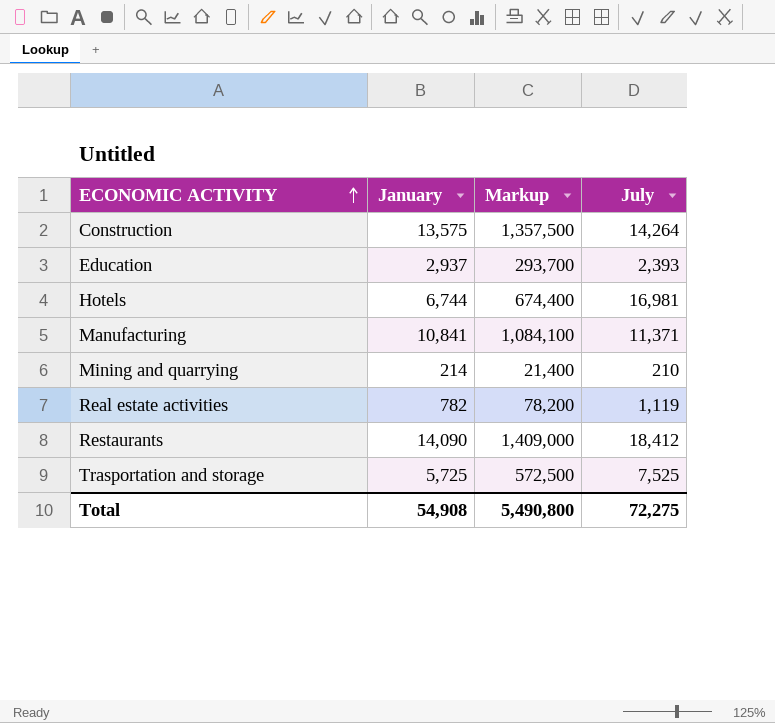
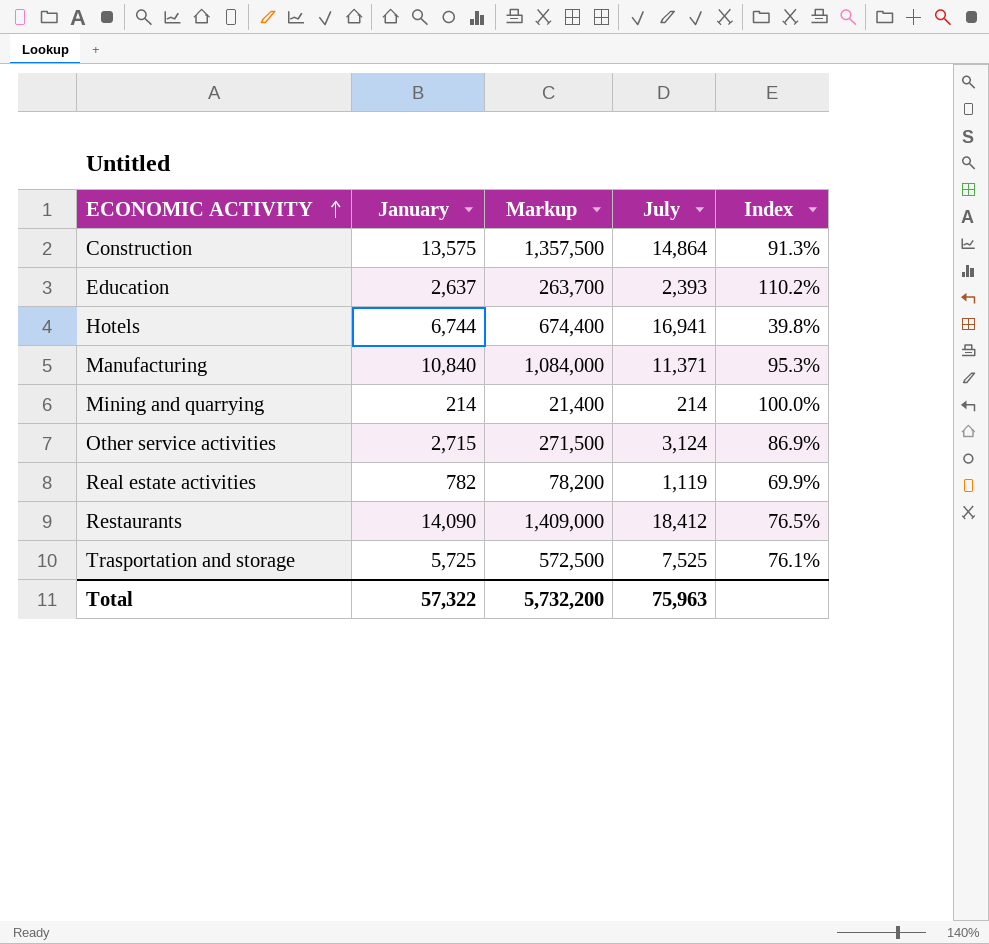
column Index | formula: none -> [January] / [July]
Construction | July: 14,264 -> 14,864
Education | January: 2,937 -> 2,637
Education | Markup: 293,700 -> 263,700
Hotels | July: 16,981 -> 16,941
Manufacturing | January: 10,841 -> 10,840
Manufacturing | Markup: 1,084,100 -> 1,084,000
Mining and quarrying | July: 210 -> 214
row Other service activities: none -> 2,715 | 271,500 | 3,124 | 86.9%
Total | January: 54,908 -> 57,322
Total | Markup: 5,490,800 -> 5,732,200
Total | July: 72,275 -> 75,963

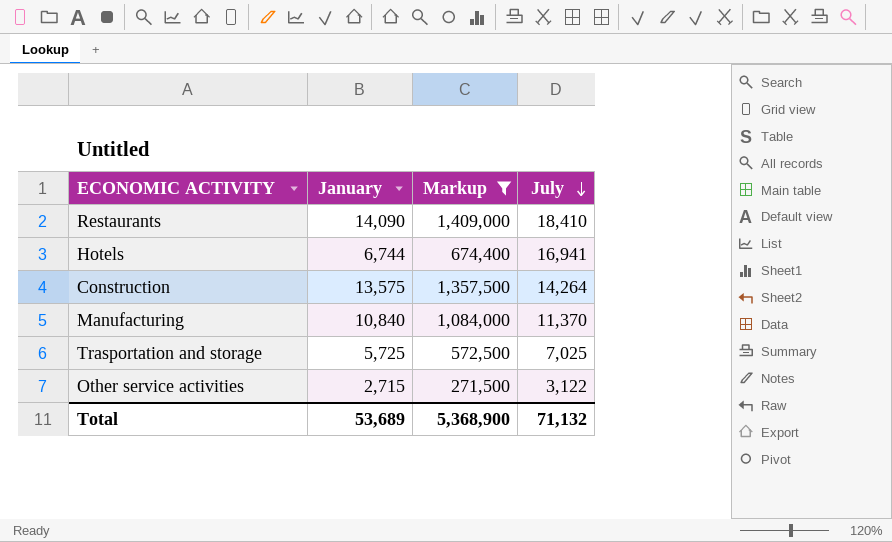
filter: none -> Markup >= 271,500
row order: ECONOMIC ACTIVITY ascending -> July descending
column Index | formula: [January] / [July] -> none
Restaurants | July: 18,412 -> 18,410
Construction | July: 14,864 -> 14,264
Manufacturing | July: 11,371 -> 11,370
Trasportation and storage | July: 7,525 -> 7,025
Other service activities | July: 3,124 -> 3,122
Total | January: 57,322 -> 53,689
Total | Markup: 5,732,200 -> 5,368,900
Total | July: 75,963 -> 71,132

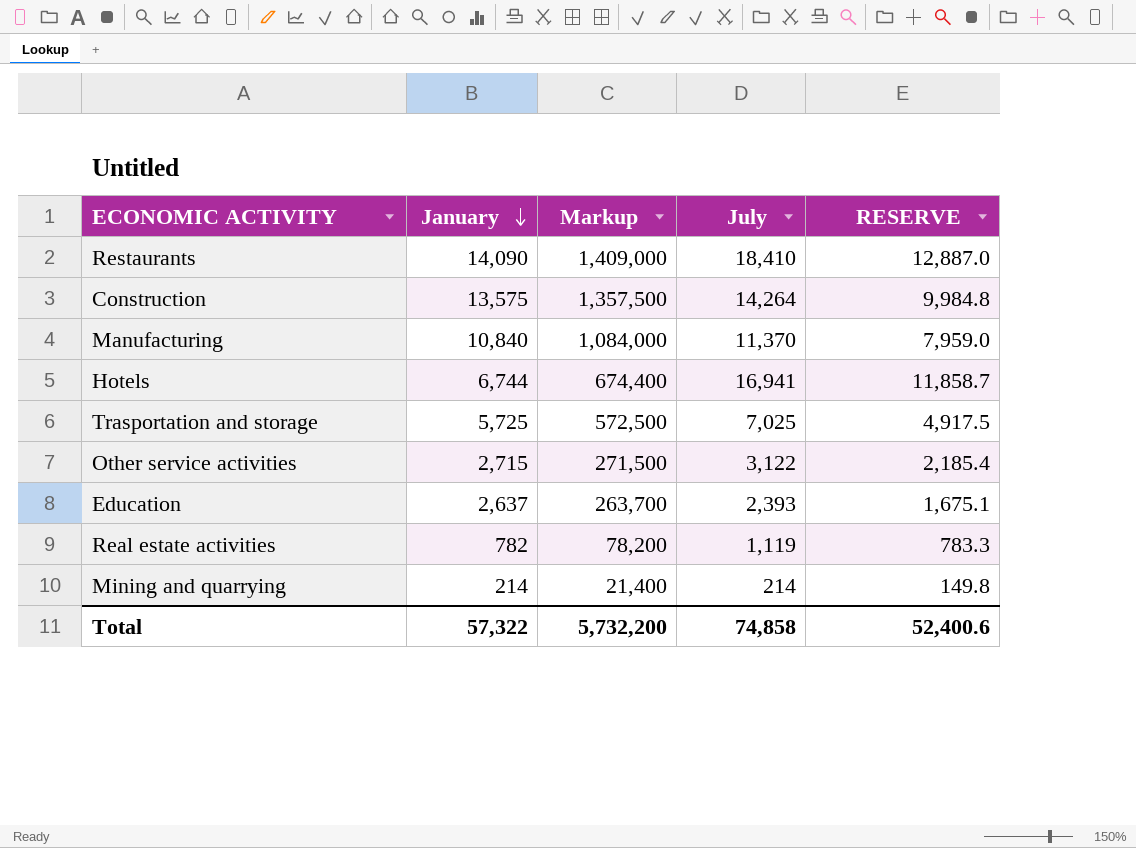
filter: Markup >= 271,500 -> none
row order: July descending -> January descending
column RESERVE | formula: none -> [July] * 0.7
Total | January: 53,689 -> 57,322
Total | Markup: 5,368,900 -> 5,732,200
Total | July: 71,132 -> 74,858

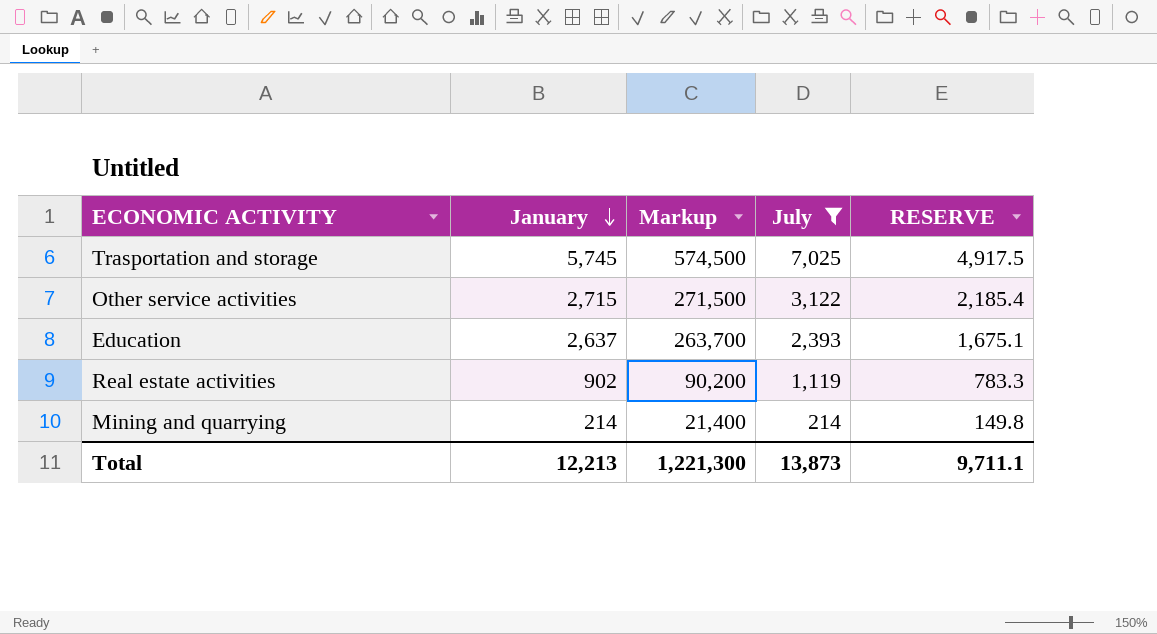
filter: none -> July <= 7,025
Trasportation and storage | January: 5,725 -> 5,745
Trasportation and storage | Markup: 572,500 -> 574,500
Real estate activities | January: 782 -> 902
Real estate activities | Markup: 78,200 -> 90,200
Total | January: 57,322 -> 12,213
Total | Markup: 5,732,200 -> 1,221,300
Total | July: 74,858 -> 13,873
Total | RESERVE: 52,400.6 -> 9,711.1

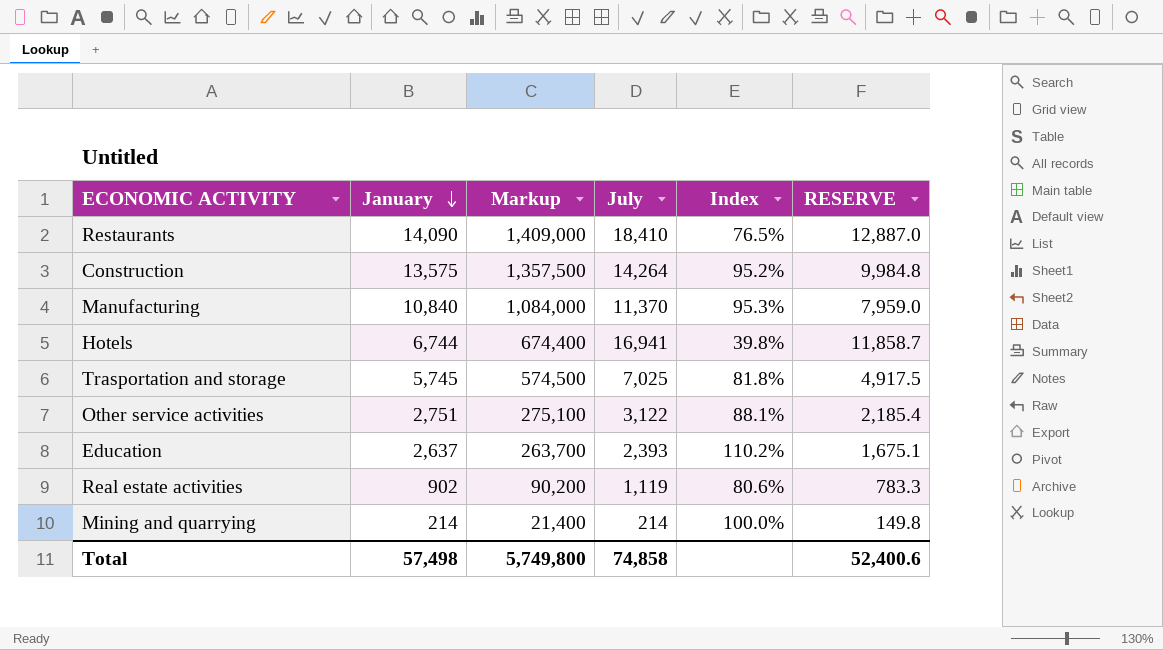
filter: July <= 7,025 -> none
column Index | formula: none -> [January] / [July]
Other service activities | January: 2,715 -> 2,751
Other service activities | Markup: 271,500 -> 275,100
Total | January: 12,213 -> 57,498
Total | Markup: 1,221,300 -> 5,749,800
Total | July: 13,873 -> 74,858
Total | RESERVE: 9,711.1 -> 52,400.6

